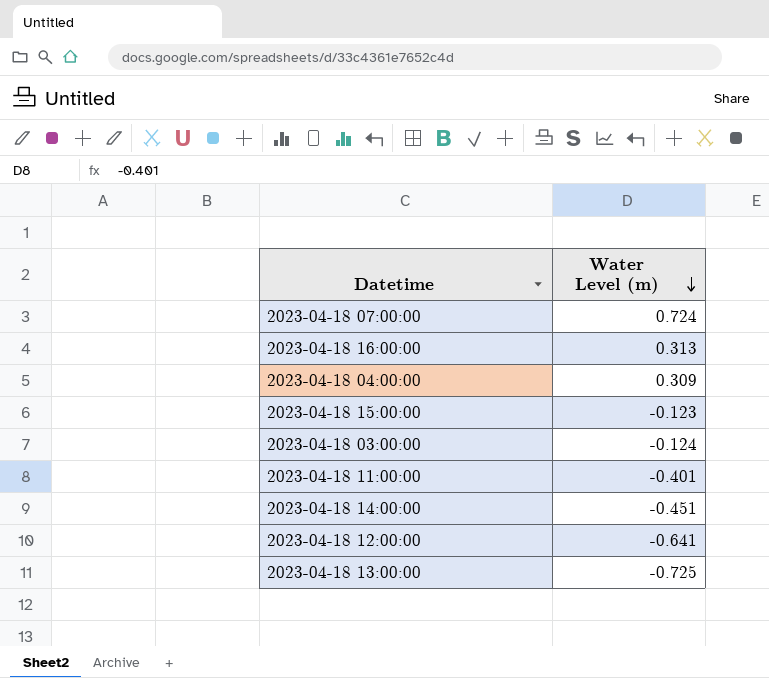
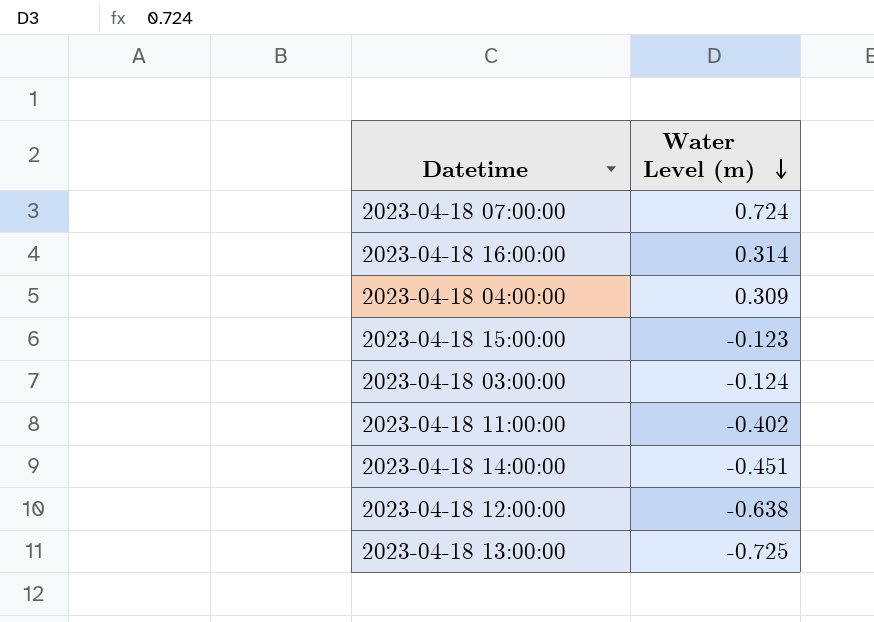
2023-04-18 16:00:00 | Water Level (m): 0.313 -> 0.314
2023-04-18 11:00:00 | Water Level (m): -0.401 -> -0.402
2023-04-18 12:00:00 | Water Level (m): -0.641 -> -0.638

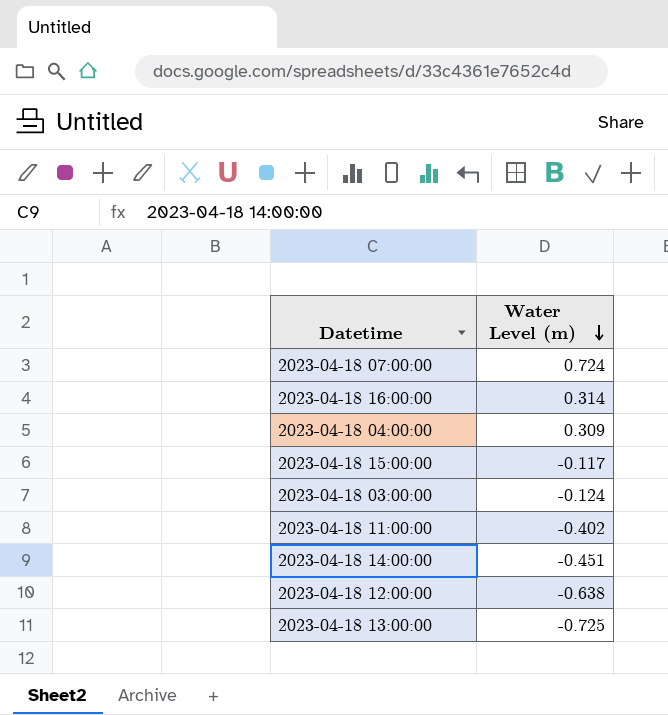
2023-04-18 15:00:00 | Water Level (m): -0.123 -> -0.117

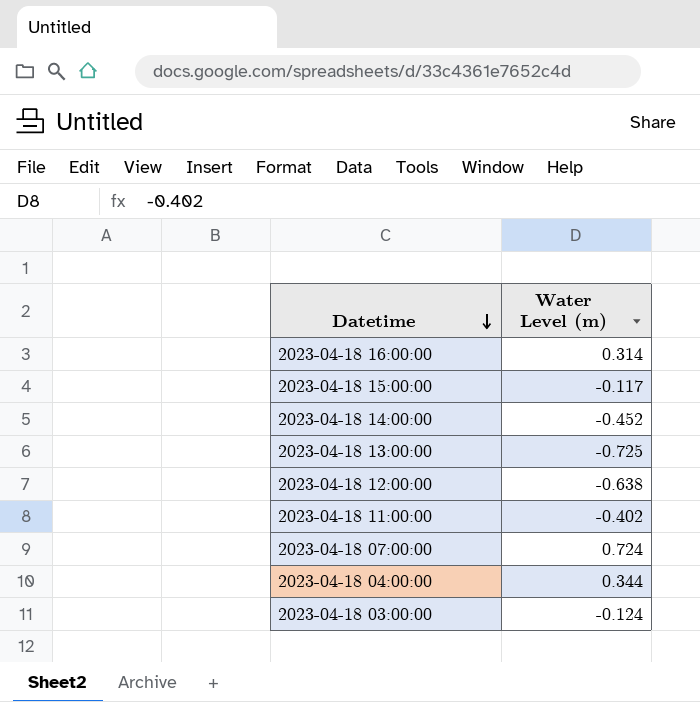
row order: Water Level (m) descending -> Datetime descending
2023-04-18 14:00:00 | Water Level (m): -0.451 -> -0.452
2023-04-18 04:00:00 | Water Level (m): 0.309 -> 0.344

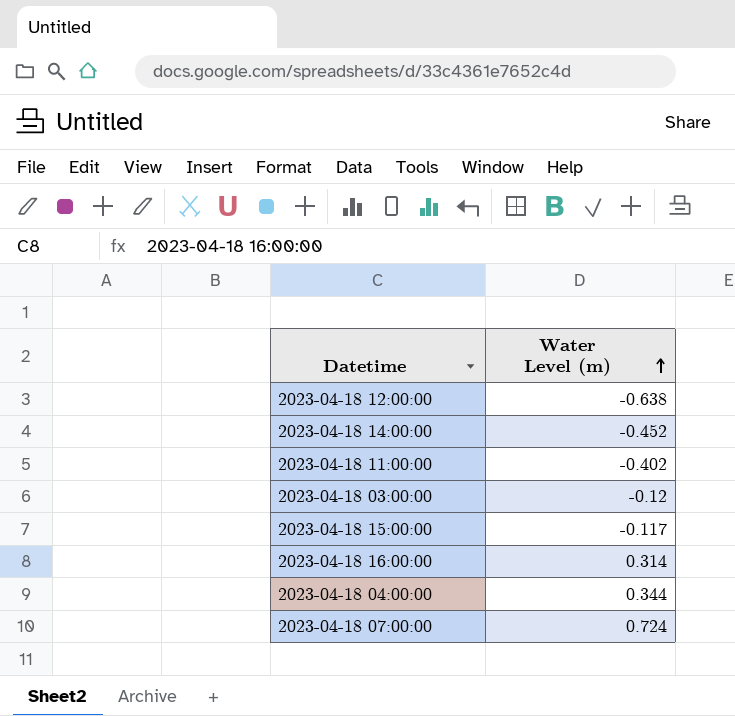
row order: Datetime descending -> Water Level (m) ascending
row 2023-04-18 13:00:00: -0.725 -> none
2023-04-18 03:00:00 | Water Level (m): -0.124 -> -0.12

